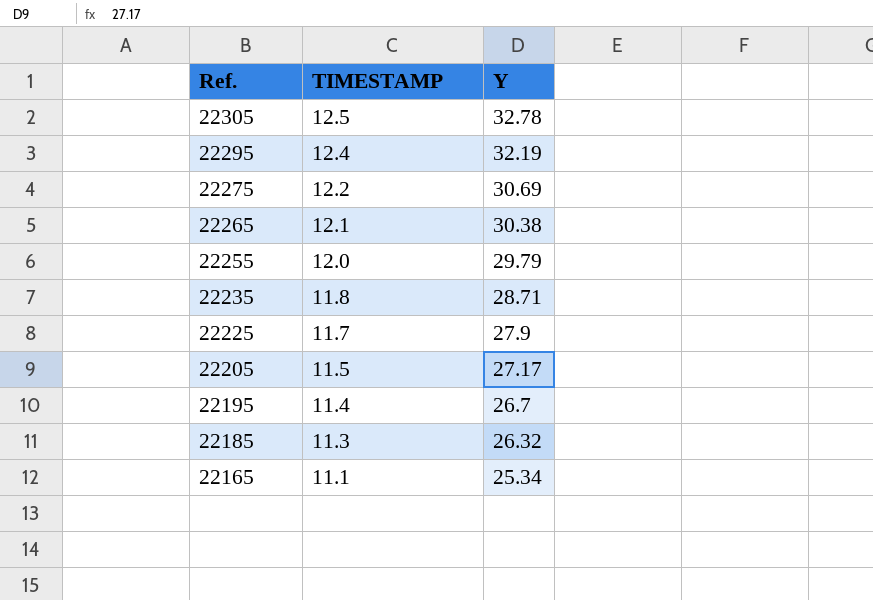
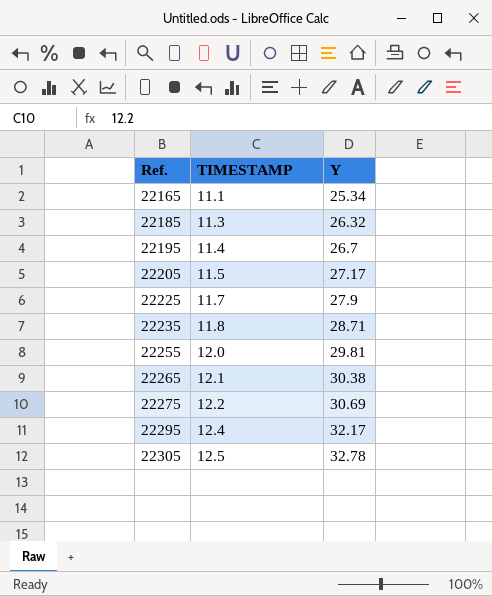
row order: Ref. descending -> Ref. ascending
22255 | Y: 29.79 -> 29.81
22295 | Y: 32.19 -> 32.17

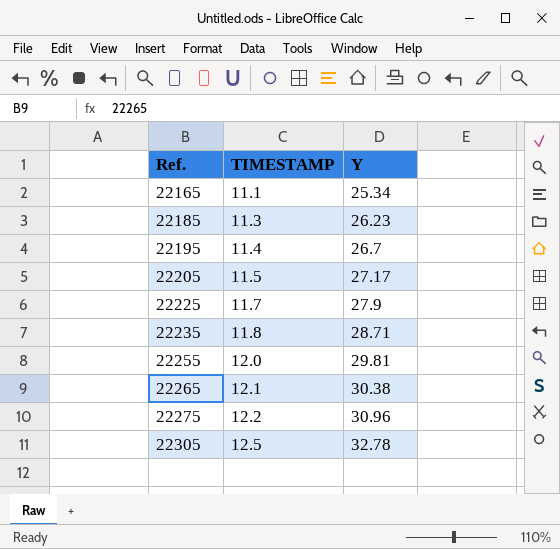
row 22295: 12.4 | 32.17 -> none
22185 | Y: 26.32 -> 26.23
22275 | Y: 30.69 -> 30.96

